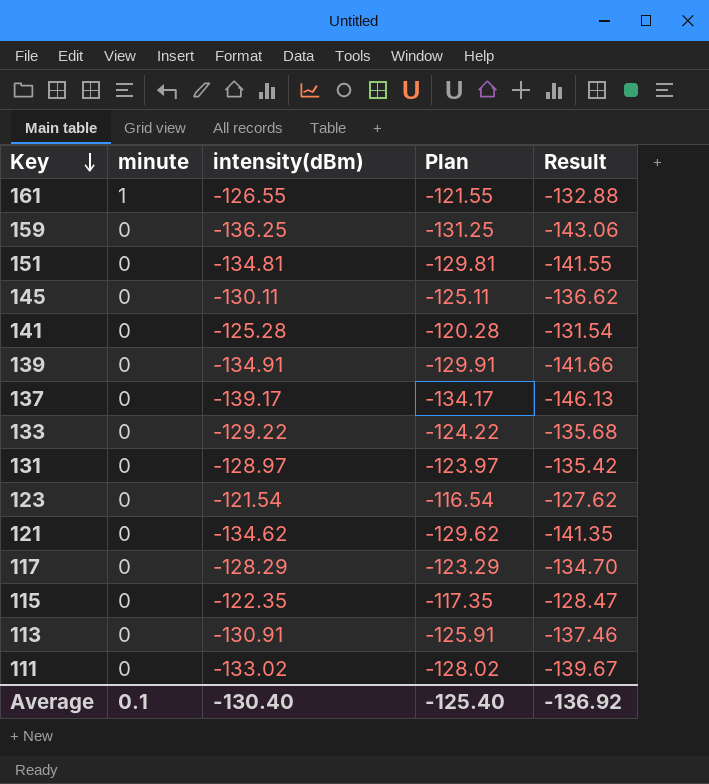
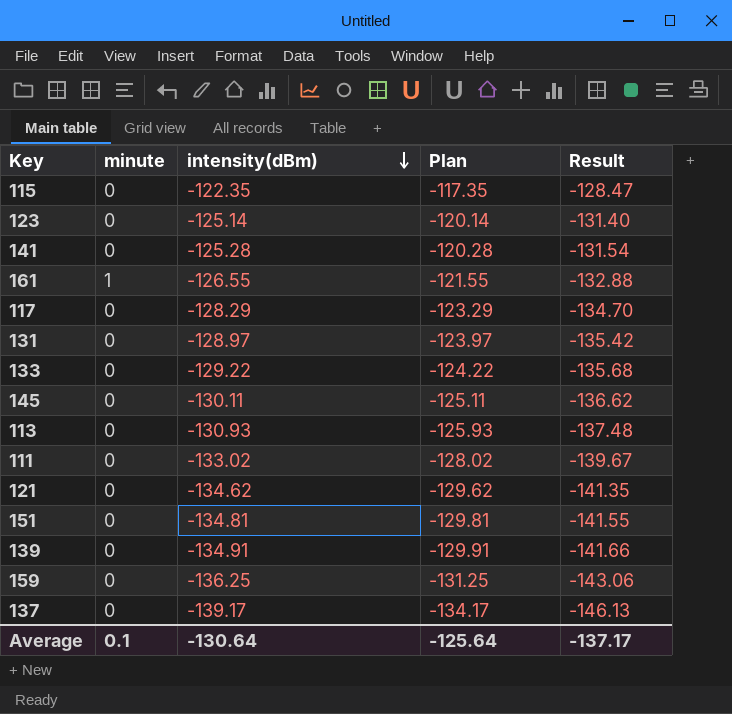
row order: Key descending -> intensity(dBm) descending
123 | intensity(dBm): -121.54 -> -125.14
123 | Plan: -116.54 -> -120.14
123 | Result: -127.62 -> -131.40
113 | intensity(dBm): -130.91 -> -130.93
113 | Plan: -125.91 -> -125.93
113 | Result: -137.46 -> -137.48
Average | intensity(dBm): -130.40 -> -130.64
Average | Plan: -125.40 -> -125.64
Average | Result: -136.92 -> -137.17

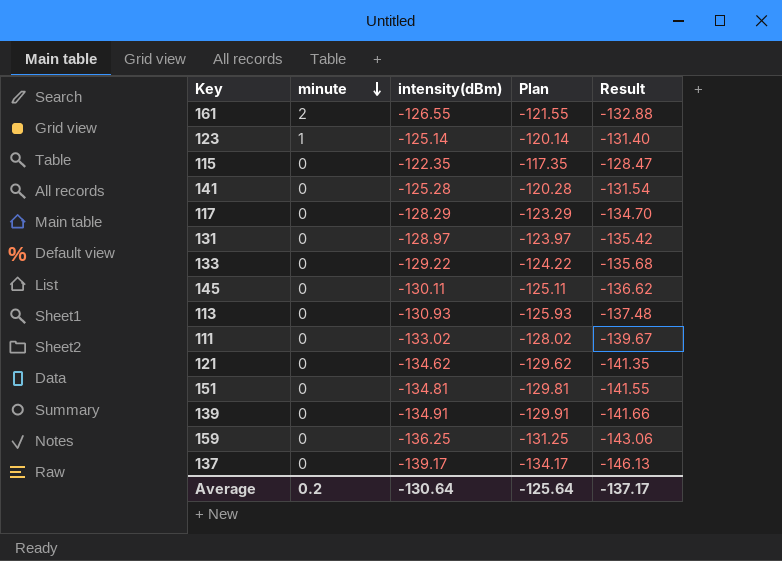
row order: intensity(dBm) descending -> minute descending
161 | minute: 1 -> 2
123 | minute: 0 -> 1
Average | minute: 0.1 -> 0.2

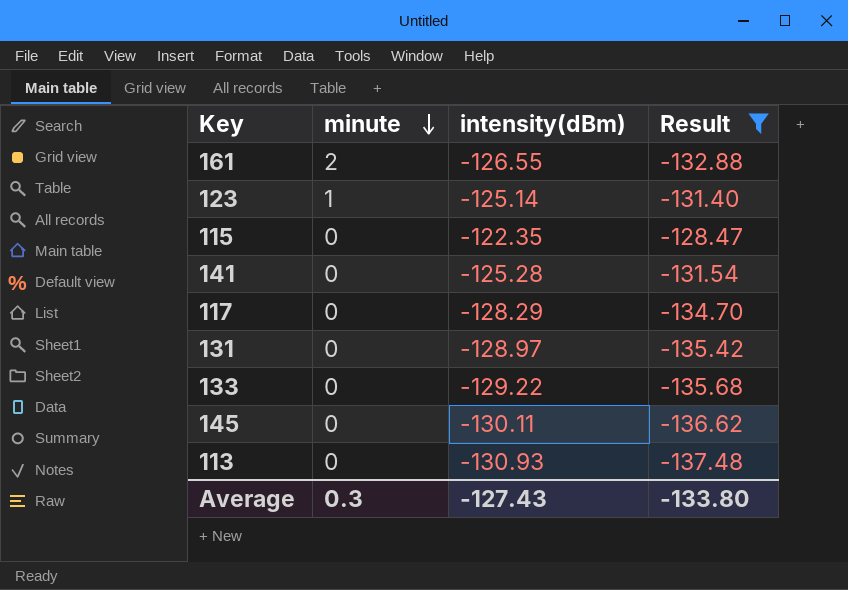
filter: none -> Result >= -137.48
column Plan | formula: [intensity(dBm)] + 5 -> none
Average | minute: 0.2 -> 0.3
Average | intensity(dBm): -130.64 -> -127.43
Average | Result: -137.17 -> -133.80

